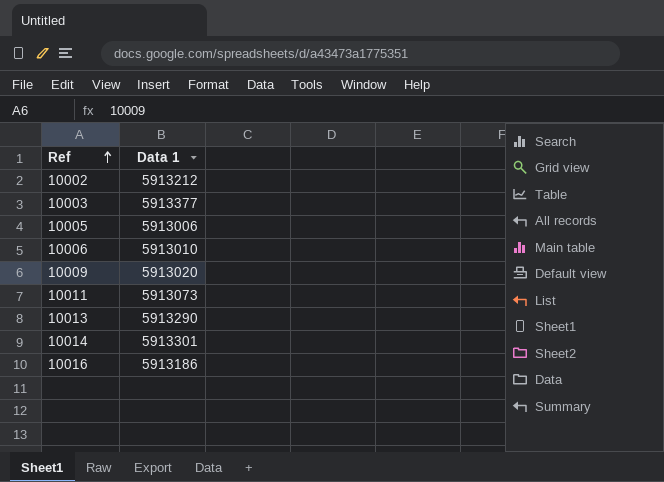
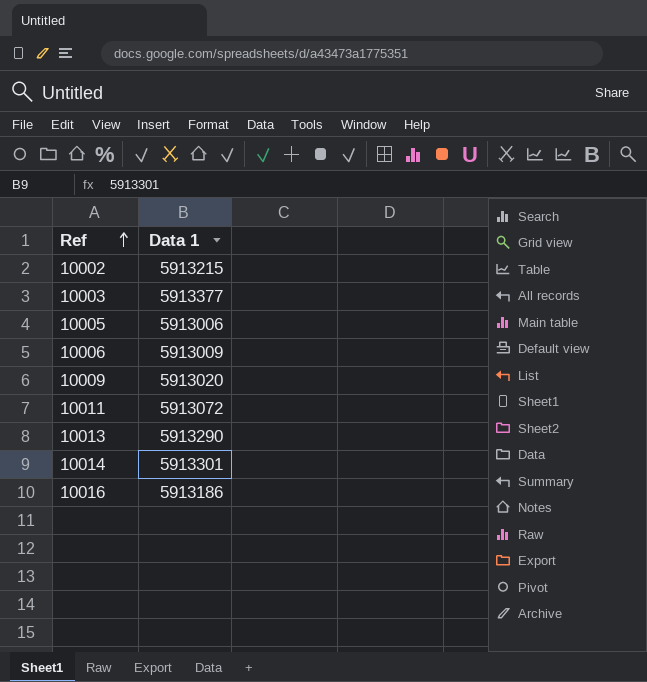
10002 | Data 1: 5913212 -> 5913215
10006 | Data 1: 5913010 -> 5913009
10011 | Data 1: 5913073 -> 5913072

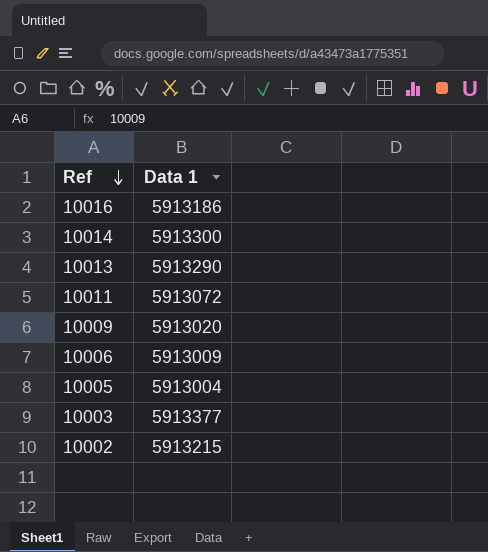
row order: Ref ascending -> Ref descending
10014 | Data 1: 5913301 -> 5913300
10005 | Data 1: 5913006 -> 5913004

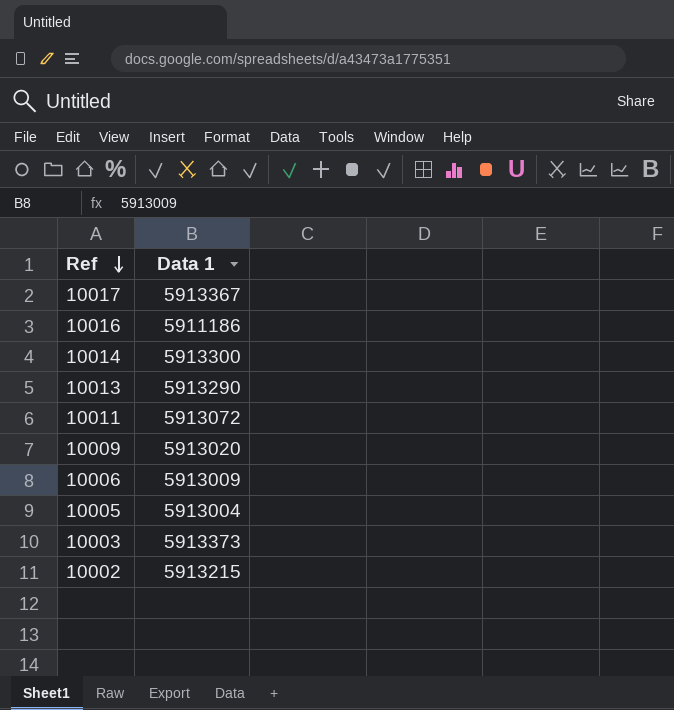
row 10017: none -> 5913367
10016 | Data 1: 5913186 -> 5911186
10003 | Data 1: 5913377 -> 5913373

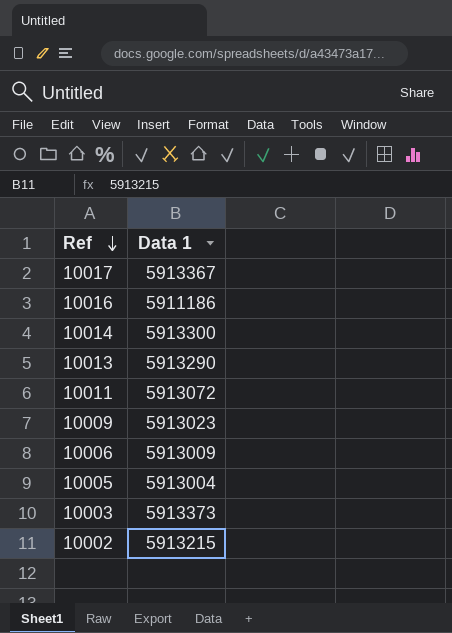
10009 | Data 1: 5913020 -> 5913023

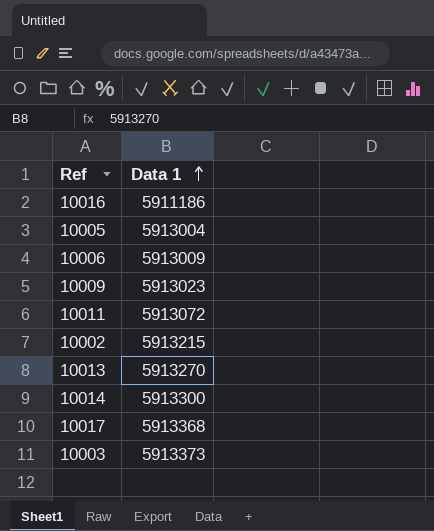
row order: Ref descending -> Data 1 ascending
10013 | Data 1: 5913290 -> 5913270
10017 | Data 1: 5913367 -> 5913368

